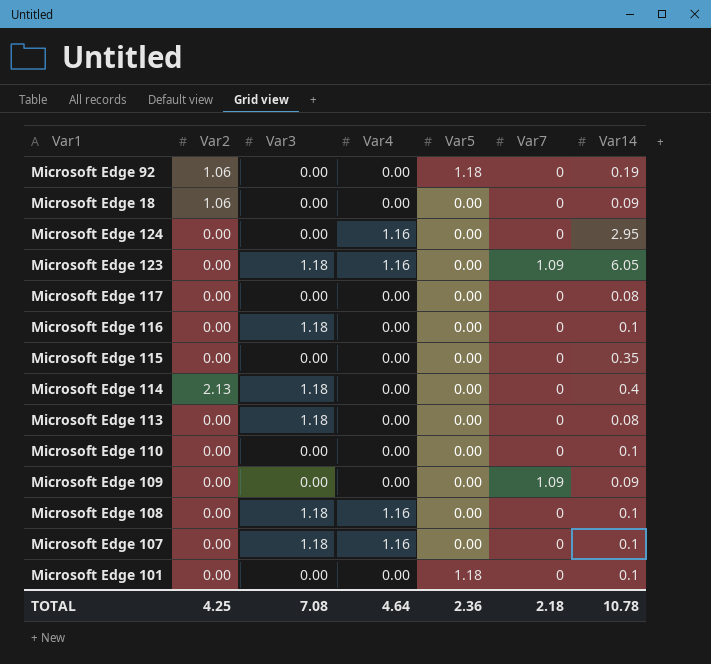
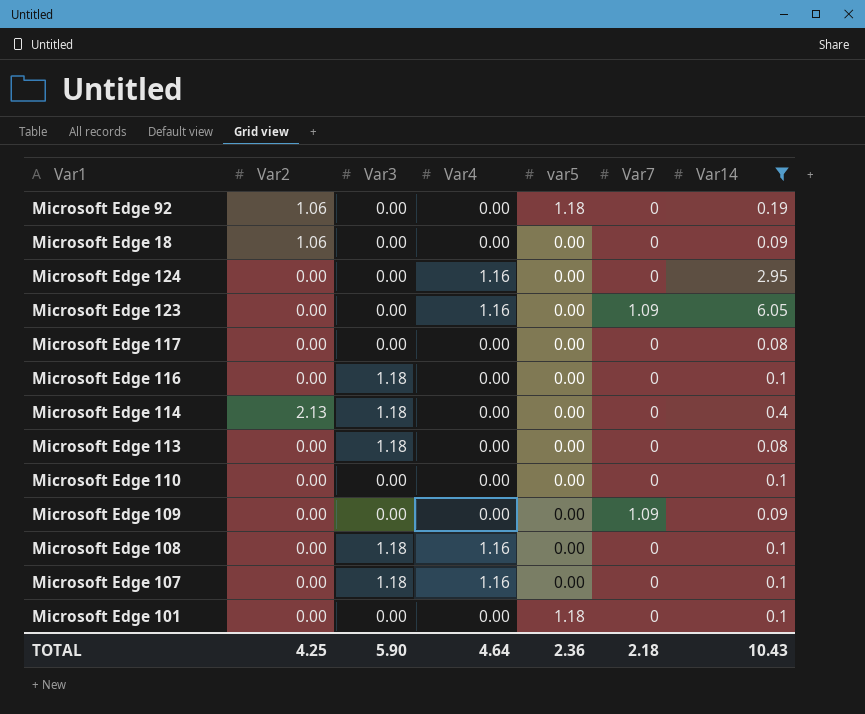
filter: none -> Var14 != 0.35
column name: Var5 -> var5
Microsoft Edge 123 | Var3: 1.18 -> 0.00
TOTAL | Var3: 7.08 -> 5.90
TOTAL | Var14: 10.78 -> 10.43

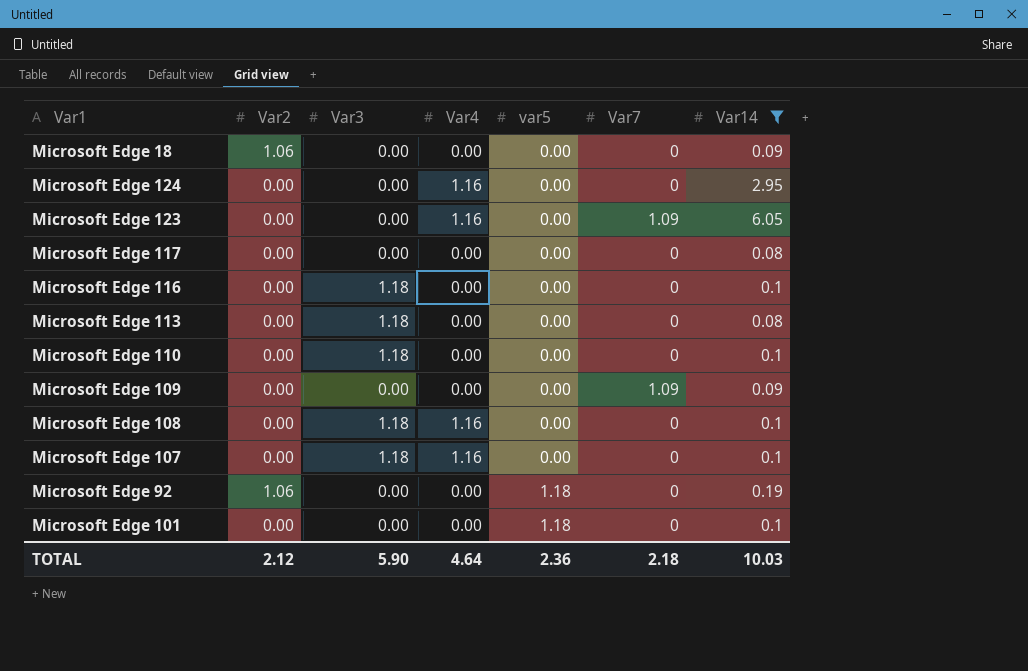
row order: none -> var5 ascending
row Microsoft Edge 114: 2.13 | 1.18 | 0.00 | 0.00 | 0 | 0.4 -> none
Microsoft Edge 110 | Var3: 0.00 -> 1.18
TOTAL | Var2: 4.25 -> 2.12
TOTAL | Var14: 10.43 -> 10.03

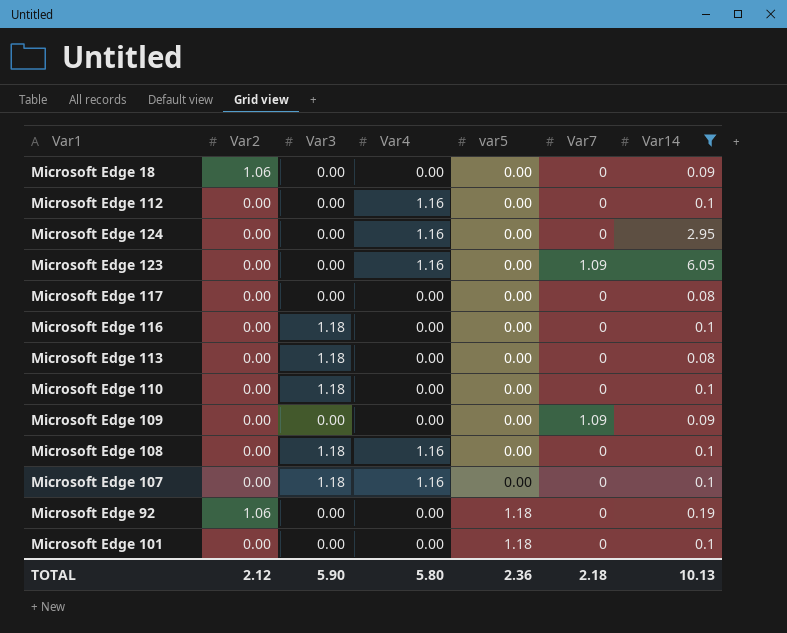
row Microsoft Edge 112: none -> 0.00 | 0.00 | 1.16 | 0.00 | 0 | 0.1
TOTAL | Var4: 4.64 -> 5.80
TOTAL | Var14: 10.03 -> 10.13

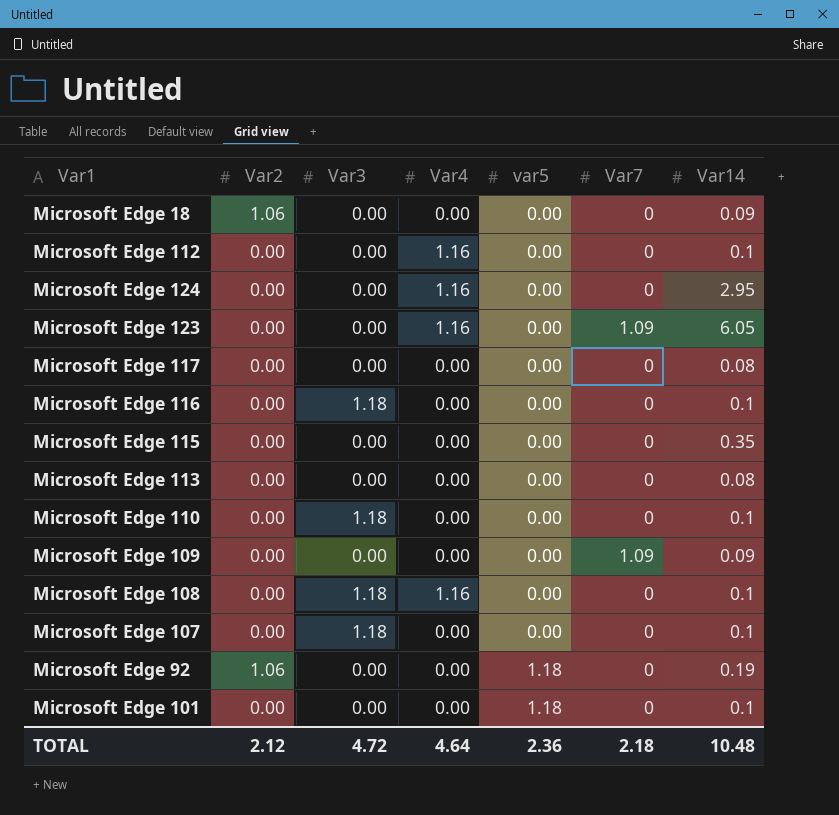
filter: Var14 != 0.35 -> none
Microsoft Edge 113 | Var3: 1.18 -> 0.00
Microsoft Edge 107 | Var4: 1.16 -> 0.00
TOTAL | Var3: 5.90 -> 4.72
TOTAL | Var4: 5.80 -> 4.64
TOTAL | Var14: 10.13 -> 10.48

